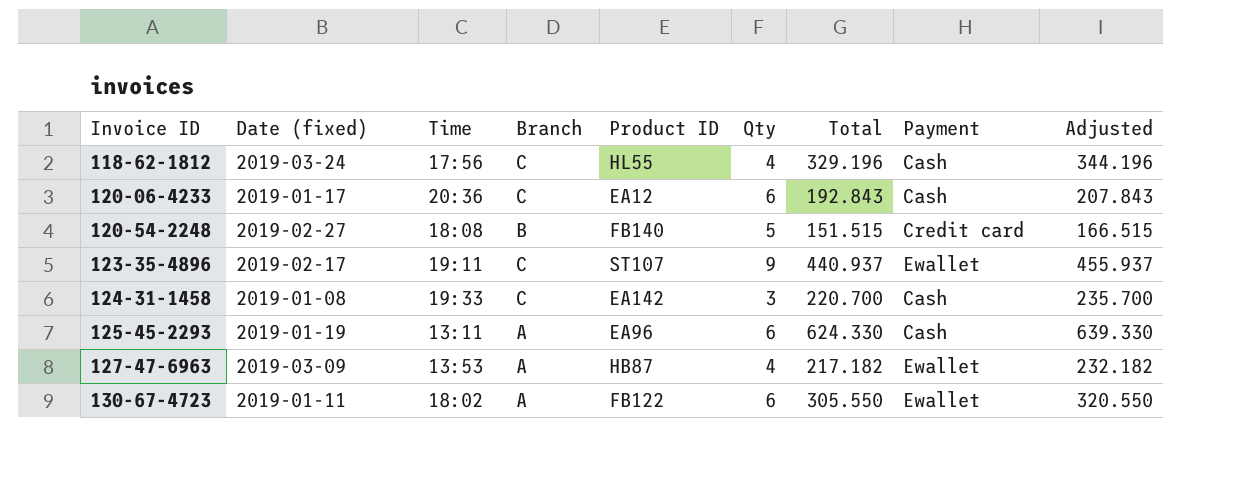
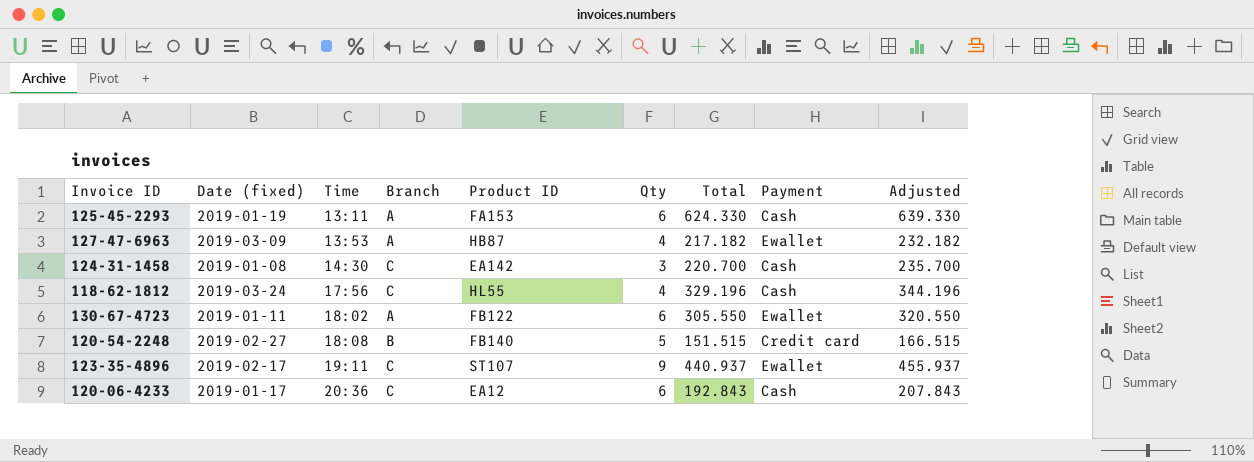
row order: Invoice ID ascending -> Time ascending
125-45-2293 | Product ID: EA96 -> FA153
124-31-1458 | Time: 19:33 -> 14:30

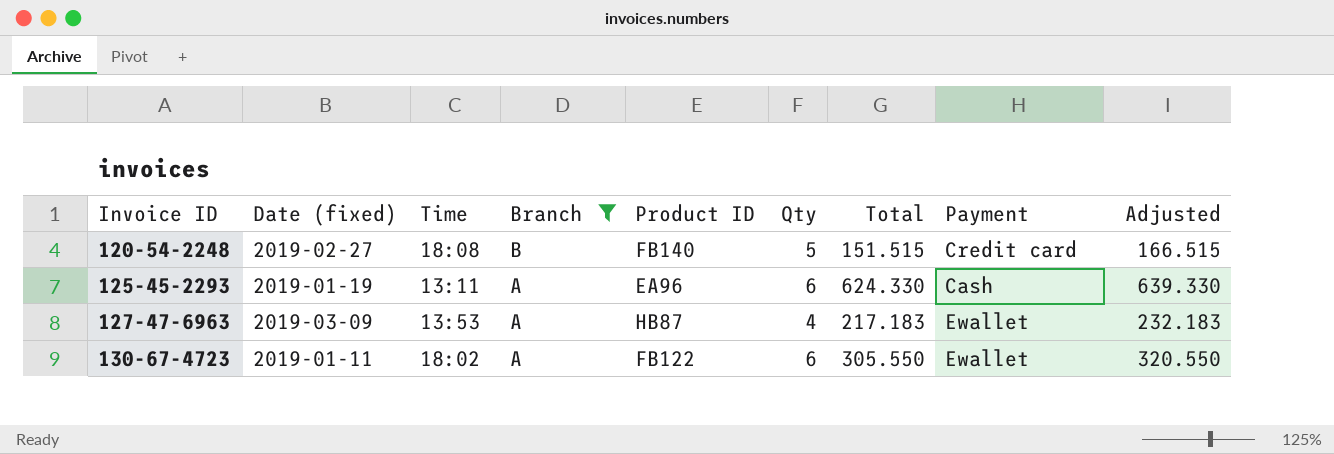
filter: none -> Branch != C
row order: Time ascending -> Invoice ID ascending
125-45-2293 | Product ID: FA153 -> EA96
127-47-6963 | Total: 217.182 -> 217.183
127-47-6963 | Adjusted: 232.182 -> 232.183

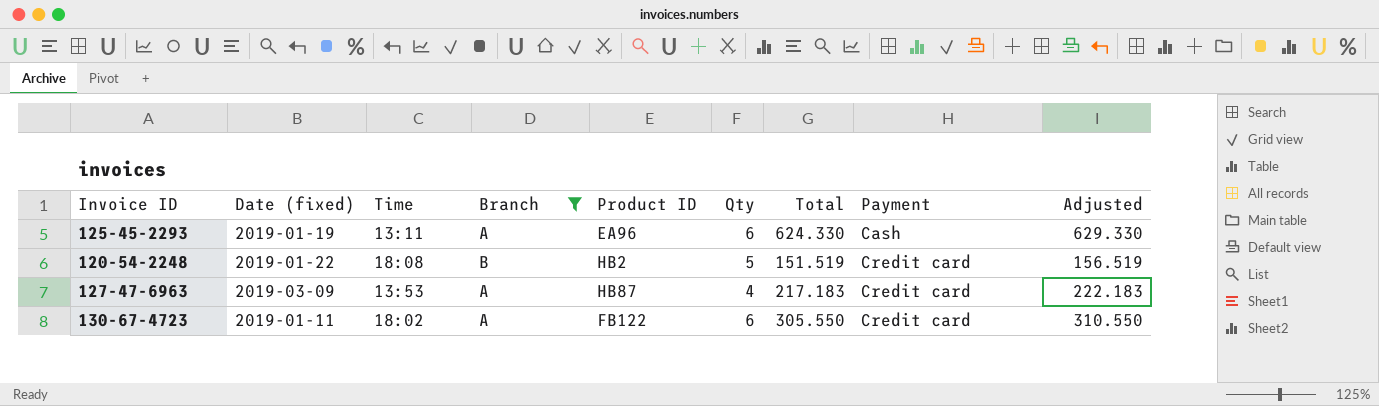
row order: Invoice ID ascending -> Payment ascending
column Adjusted | formula: [Total] + 15 -> [Total] + 5
120-54-2248 | Date (fixed): 2019-02-27 -> 2019-01-22
120-54-2248 | Product ID: FB140 -> HB2
120-54-2248 | Total: 151.515 -> 151.519
127-47-6963 | Payment: Ewallet -> Credit card
130-67-4723 | Payment: Ewallet -> Credit card

